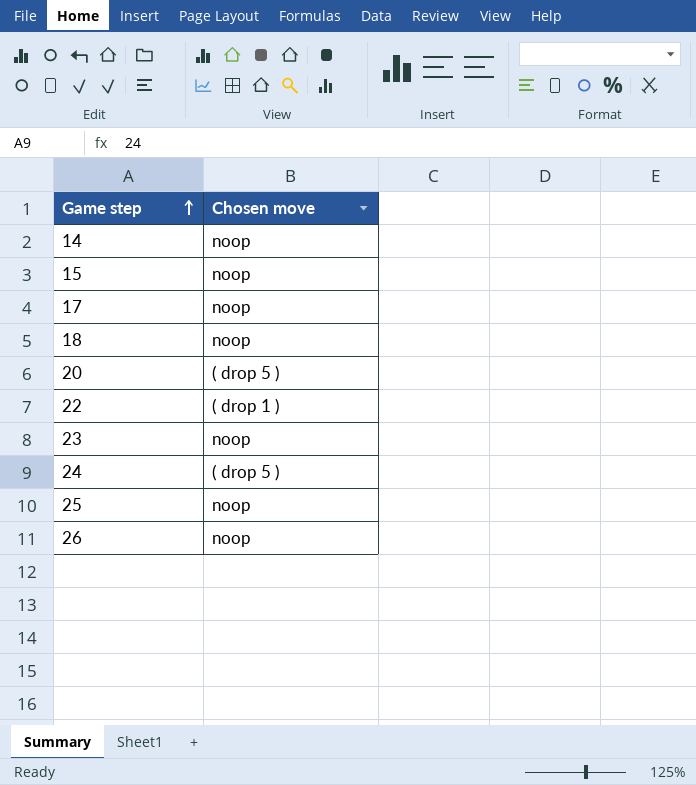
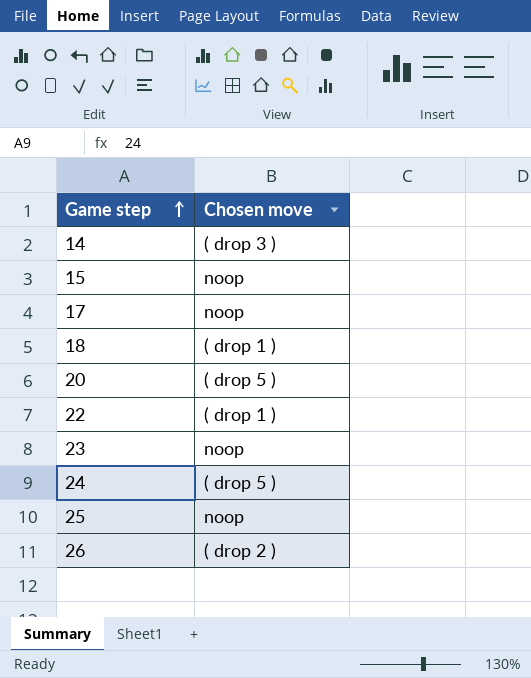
14 | Chosen move: noop -> ( drop 3 )
18 | Chosen move: noop -> ( drop 1 )
26 | Chosen move: noop -> ( drop 2 )

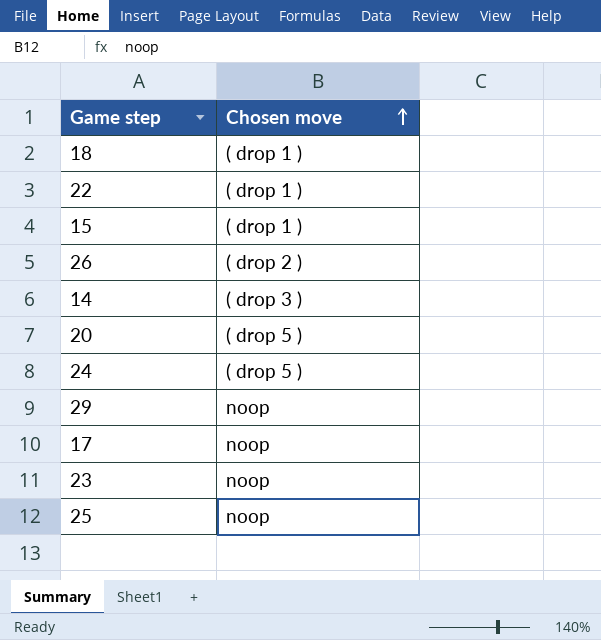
row order: Game step ascending -> Chosen move ascending
15 | Chosen move: noop -> ( drop 1 )
row 29: none -> noop

